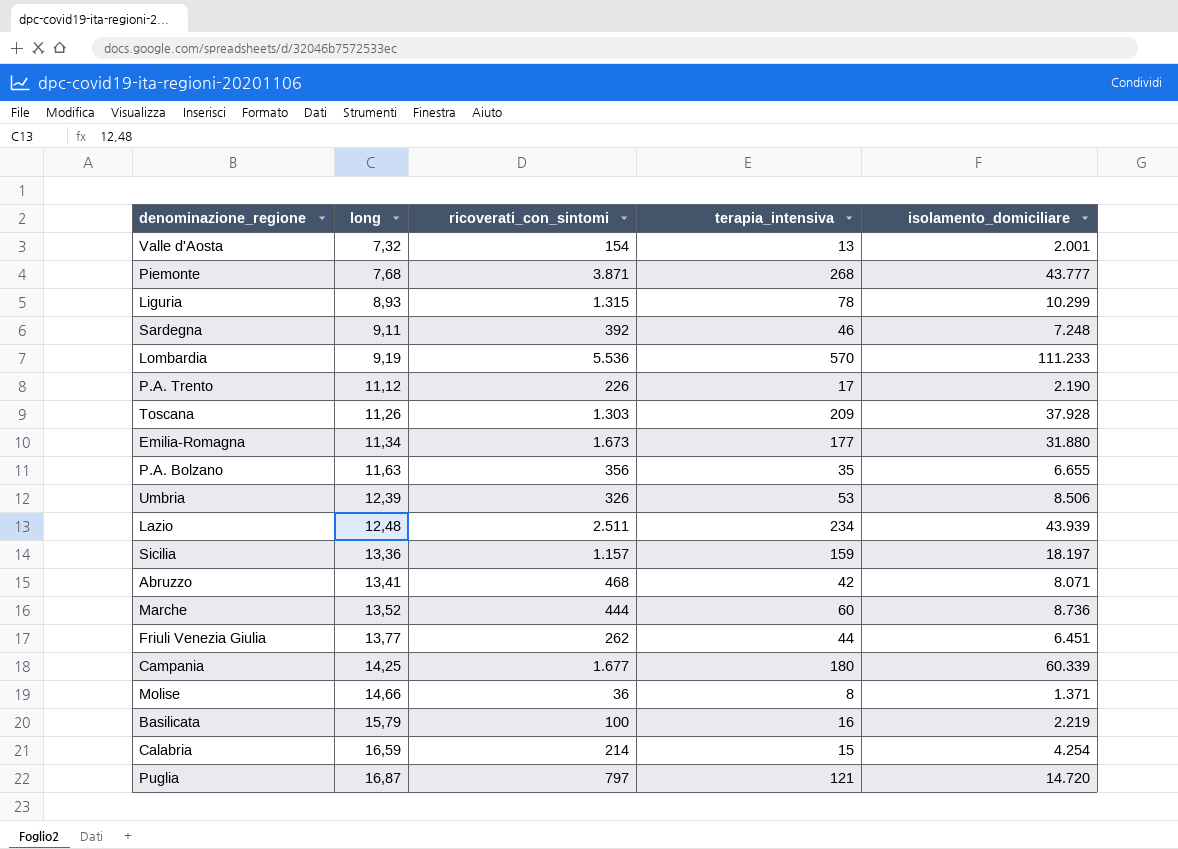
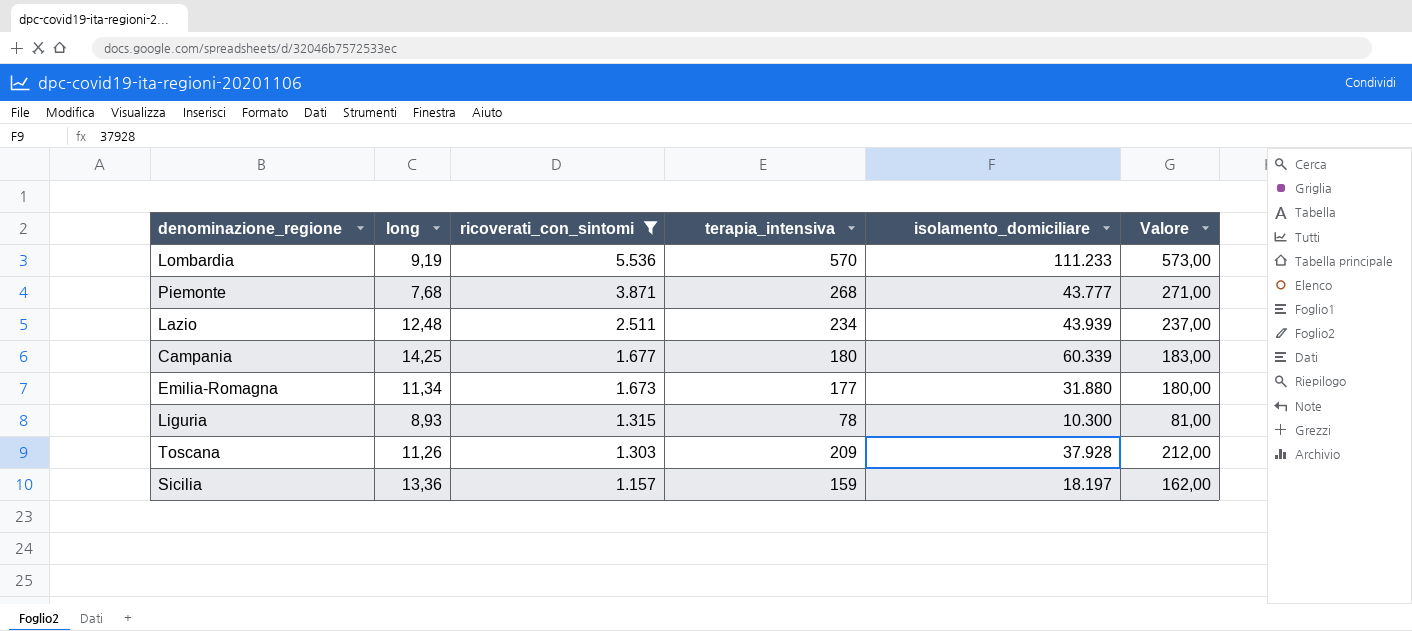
filter: none -> ricoverati_con_sintomi >= 1.157
row order: long ascending -> ricoverati_con_sintomi descending
column Valore | formula: none -> [terapia_intensiva] + 3
Liguria | isolamento_domiciliare: 10.299 -> 10.300

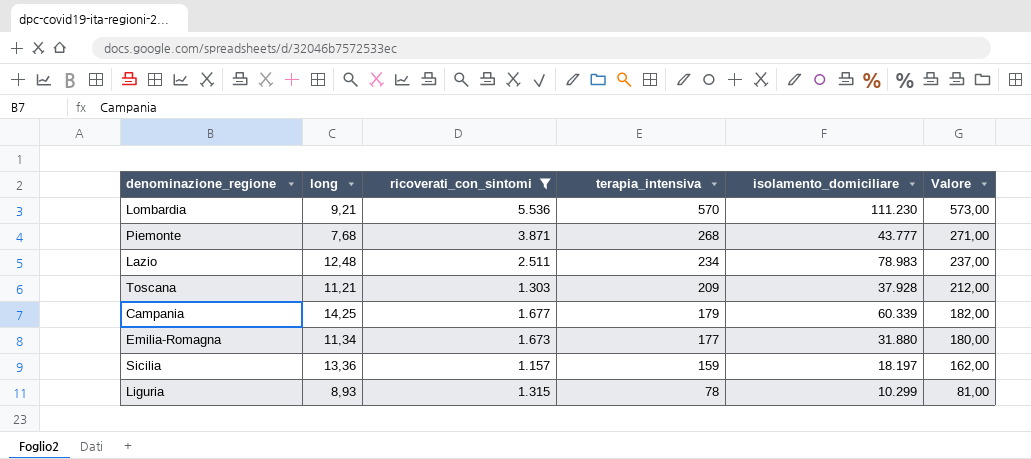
row order: ricoverati_con_sintomi descending -> terapia_intensiva descending
Lombardia | long: 9,19 -> 9,21
Lombardia | isolamento_domiciliare: 111.233 -> 111.230
Lazio | isolamento_domiciliare: 43.939 -> 78.983
Toscana | long: 11,26 -> 11,21
Campania | terapia_intensiva: 180 -> 179
Campania | Valore: 183,00 -> 182,00
Liguria | isolamento_domiciliare: 10.300 -> 10.299

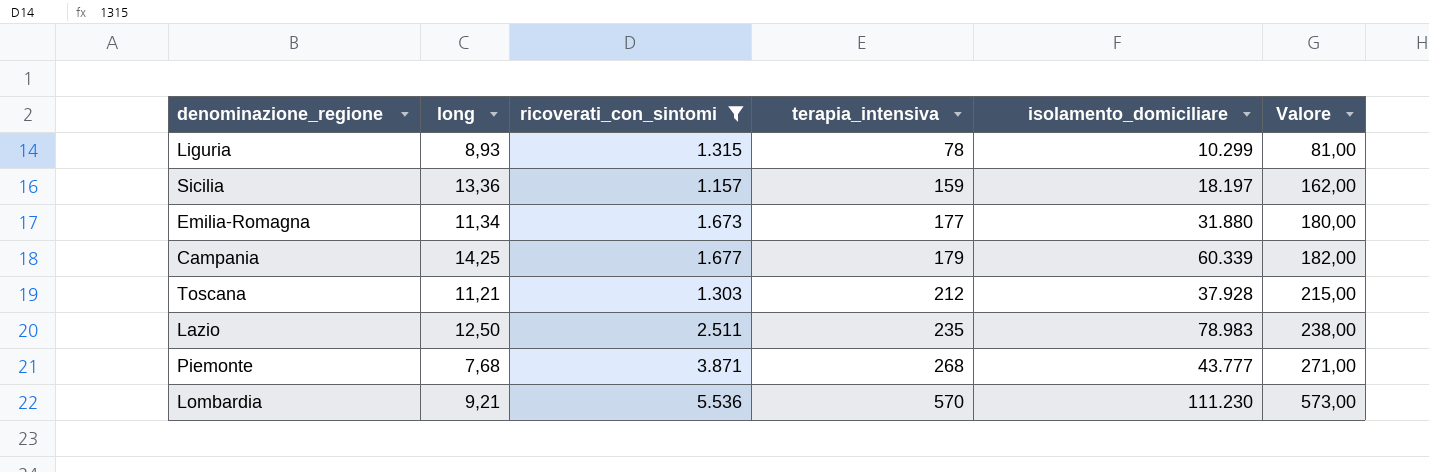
row order: terapia_intensiva descending -> terapia_intensiva ascending
Toscana | terapia_intensiva: 209 -> 212
Toscana | Valore: 212,00 -> 215,00
Lazio | long: 12,48 -> 12,50
Lazio | terapia_intensiva: 234 -> 235
Lazio | Valore: 237,00 -> 238,00

